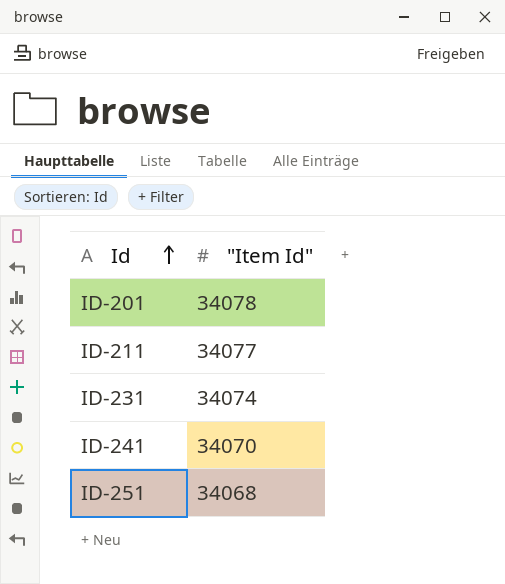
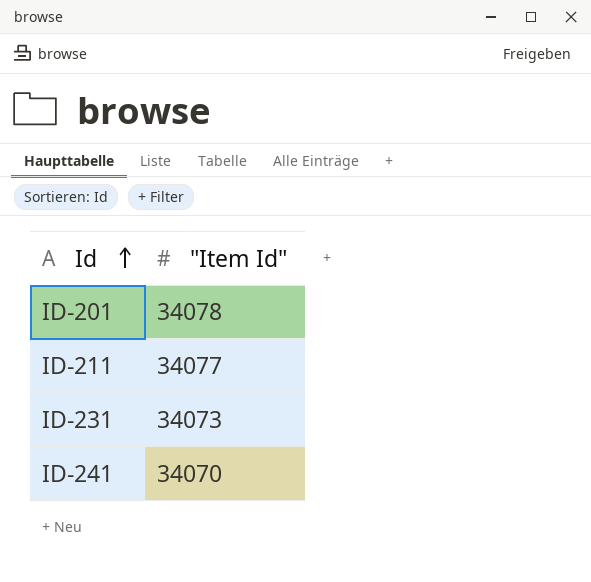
row ID-251: 34068 -> none
ID-231 | "Item Id": 34074 -> 34073

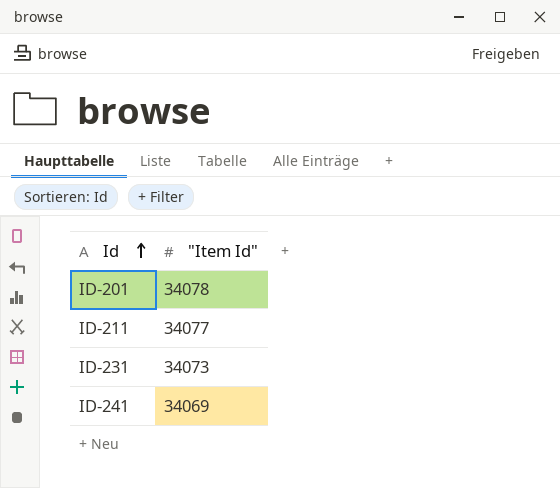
ID-241 | "Item Id": 34070 -> 34069

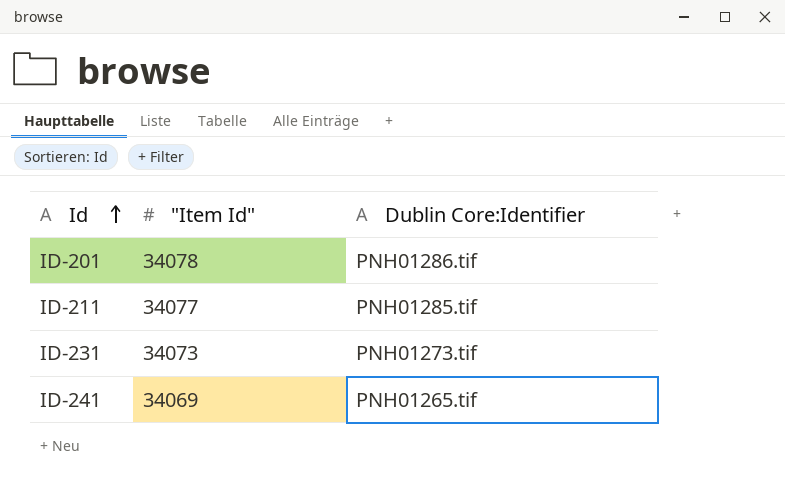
column Dublin Core:Identifier | position: none -> 3

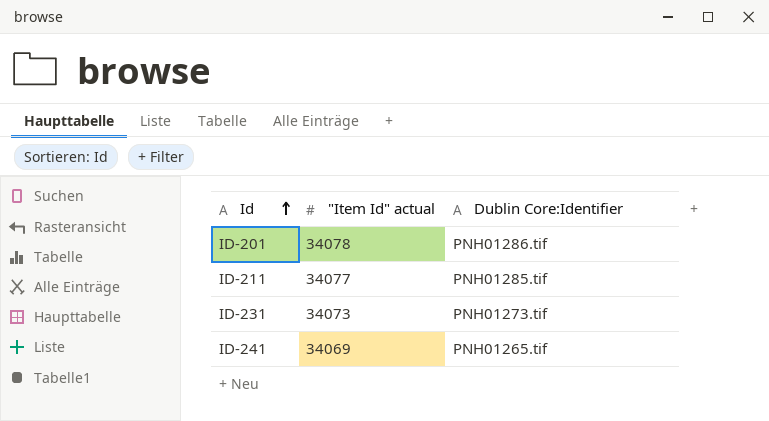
column name: "Item Id" -> "Item Id" actual

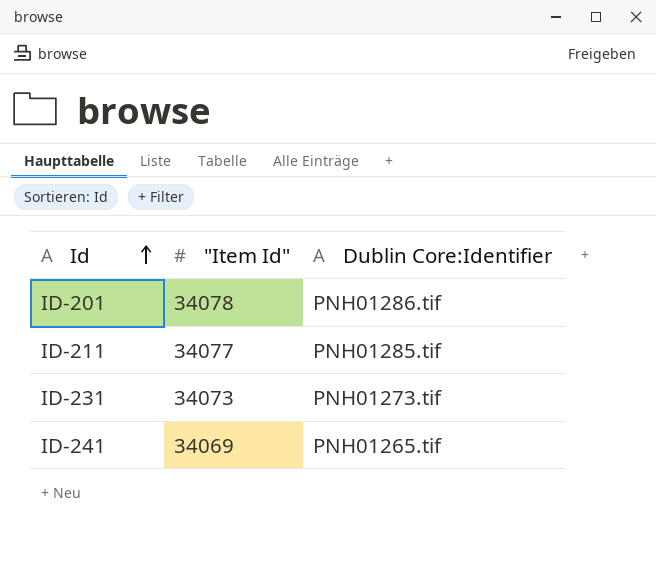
column name: "Item Id" actual -> "Item Id"

